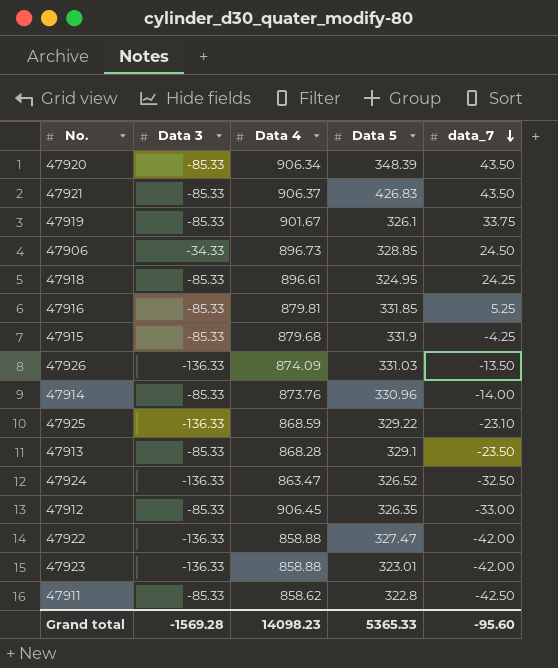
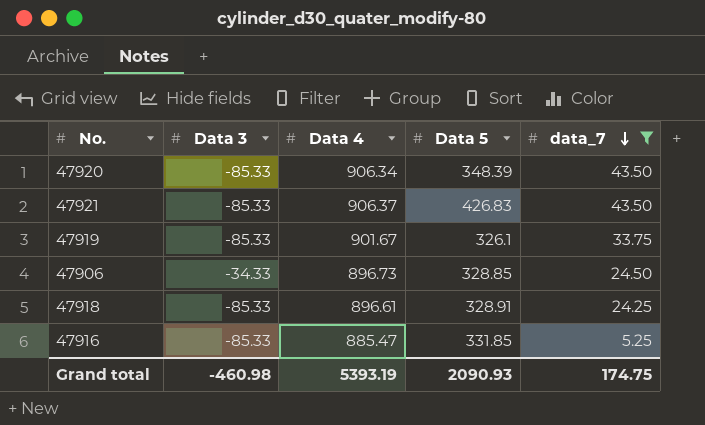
filter: none -> data_7 >= 5.25
47918 | Data 5: 324.95 -> 328.91
47916 | Data 4: 879.81 -> 885.47
Grand total | Data 3: -1569.28 -> -460.98
Grand total | Data 4: 14098.23 -> 5393.19
Grand total | Data 5: 5365.33 -> 2090.93
Grand total | data_7: -95.60 -> 174.75

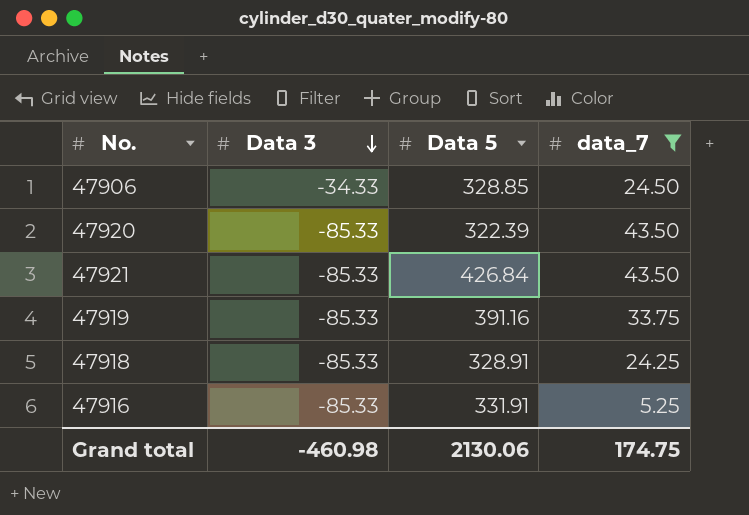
row order: data_7 descending -> Data 3 descending
column Data 4 | position: 3 -> none
47920 | Data 5: 348.39 -> 322.39
47921 | Data 5: 426.83 -> 426.84
47919 | Data 5: 326.1 -> 391.16
47916 | Data 5: 331.85 -> 331.91
Grand total | Data 5: 2090.93 -> 2130.06

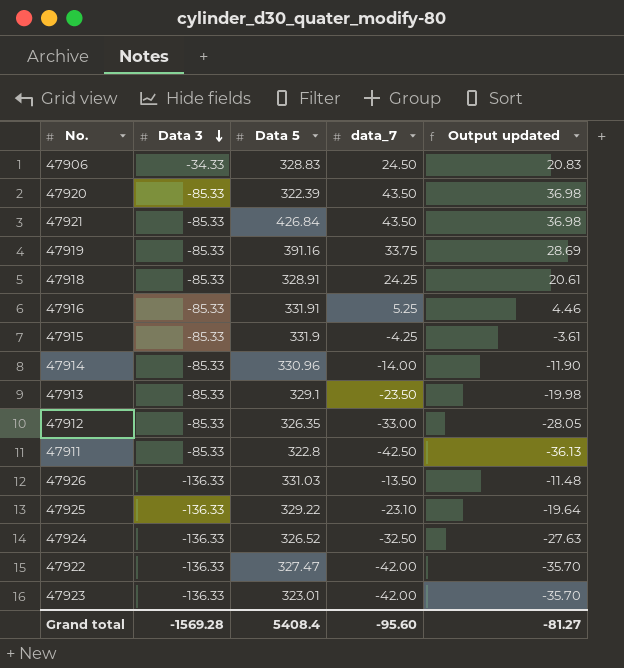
filter: data_7 >= 5.25 -> none
column Output updated | formula: none -> [data_7] * 0.85
47906 | Data 5: 328.85 -> 328.83
Grand total | Data 3: -460.98 -> -1569.28
Grand total | Data 5: 2130.06 -> 5408.4
Grand total | data_7: 174.75 -> -95.60

